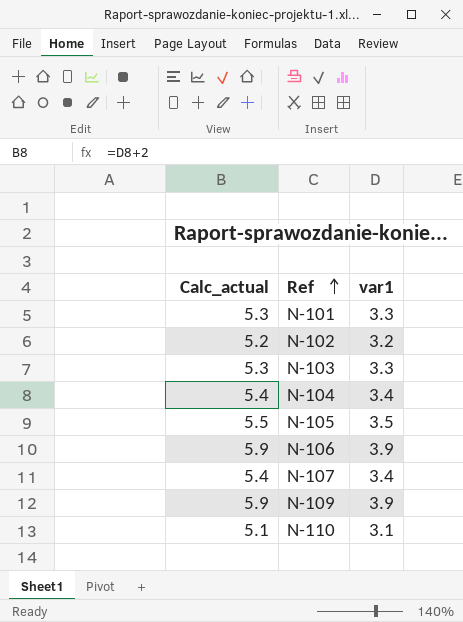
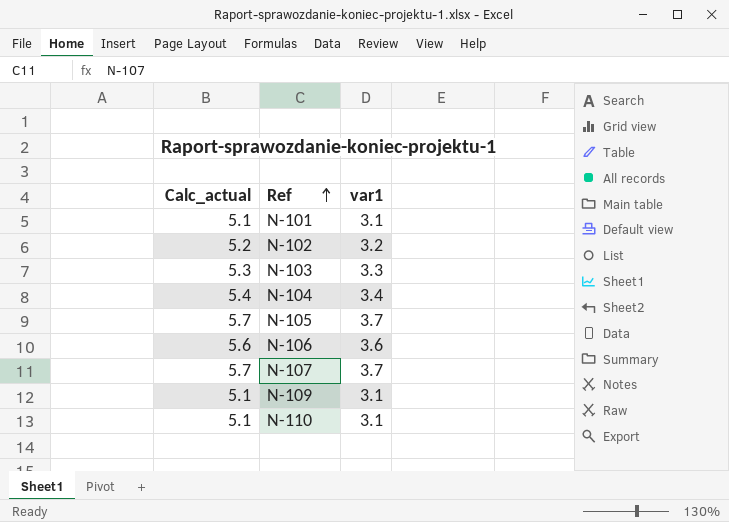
N-101 | Calc_actual: 5.3 -> 5.1
N-101 | var1: 3.3 -> 3.1
N-105 | Calc_actual: 5.5 -> 5.7
N-105 | var1: 3.5 -> 3.7
N-106 | Calc_actual: 5.9 -> 5.6
N-106 | var1: 3.9 -> 3.6
N-107 | Calc_actual: 5.4 -> 5.7
N-107 | var1: 3.4 -> 3.7
N-109 | Calc_actual: 5.9 -> 5.1
N-109 | var1: 3.9 -> 3.1

